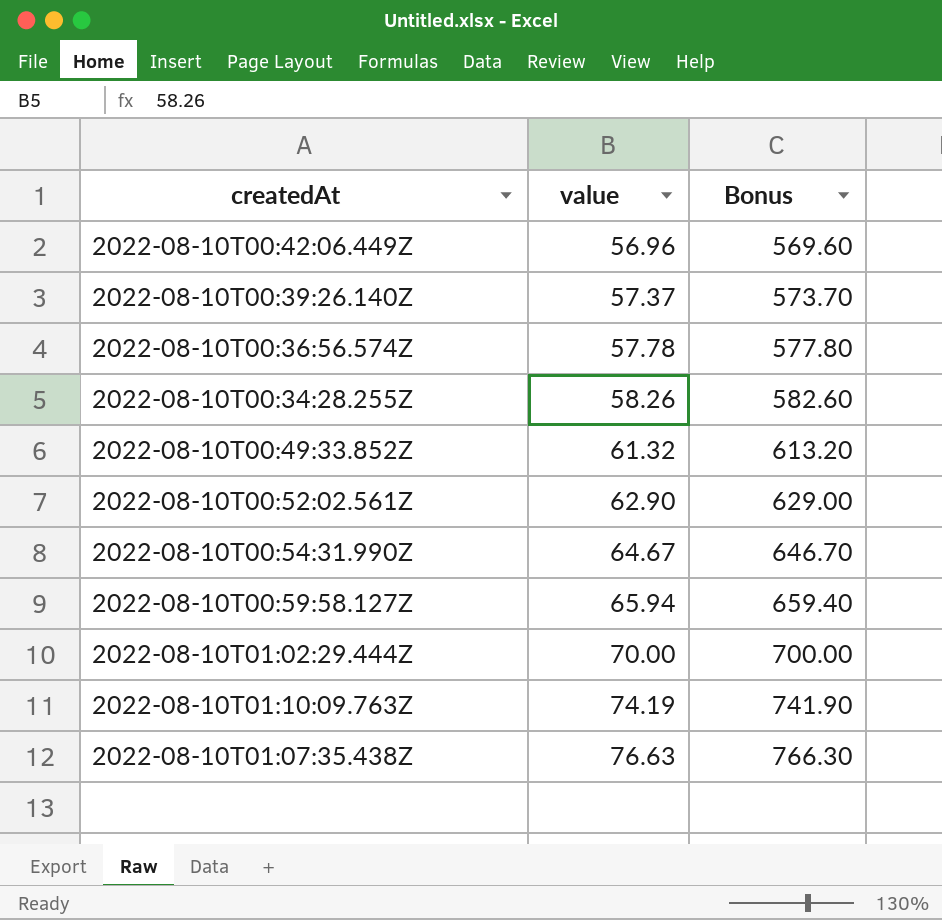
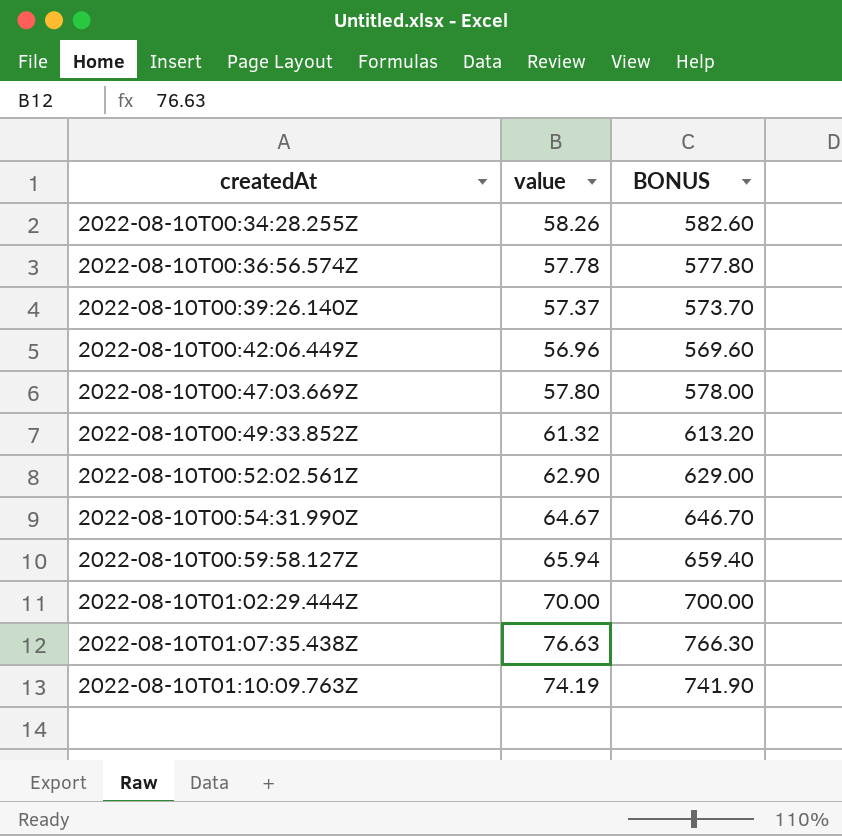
row order: value ascending -> createdAt ascending
column name: Bonus -> BONUS
row 2022-08-10T00:47:03.669Z: none -> 57.80 | 578.00

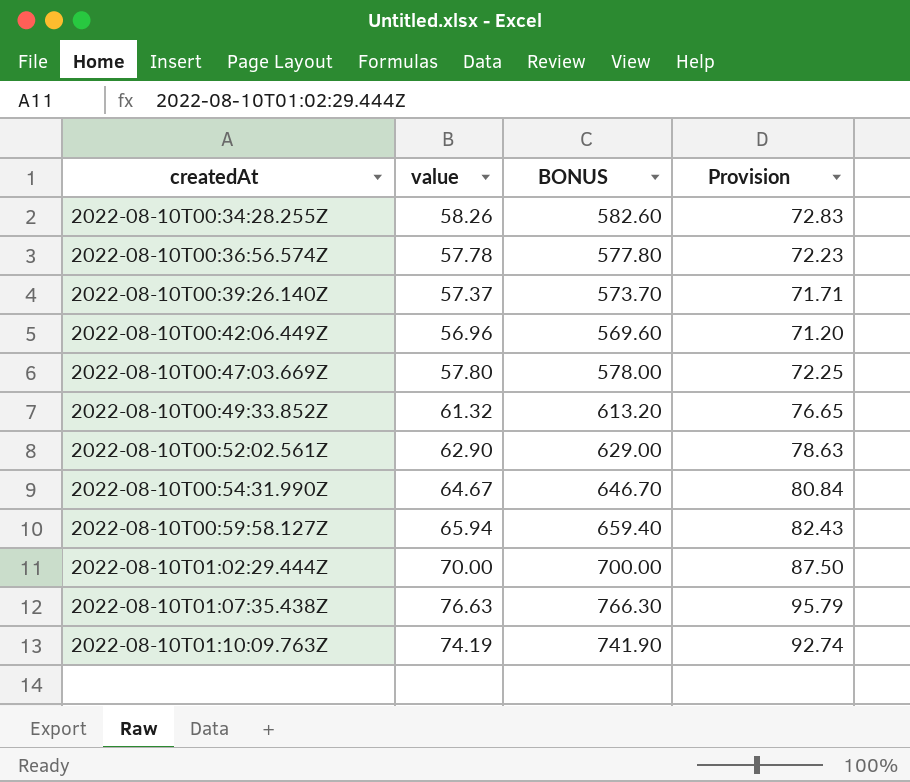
column Provision | formula: none -> [value] * 1.25

